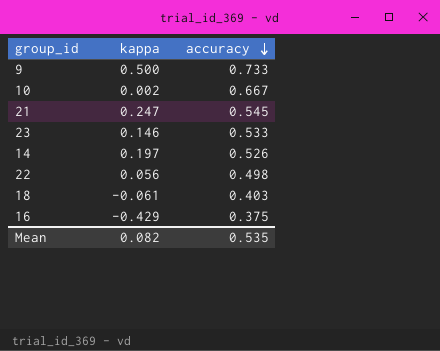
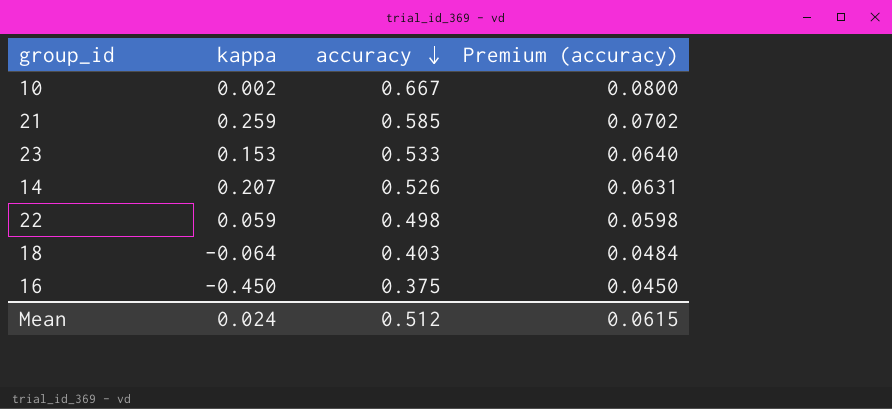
column Premium (accuracy) | formula: none -> [accuracy] * 0.12
row 9: 0.500 | 0.733 -> none
21 | kappa: 0.247 -> 0.259
21 | accuracy: 0.545 -> 0.585
23 | kappa: 0.146 -> 0.153
14 | kappa: 0.197 -> 0.207
22 | kappa: 0.056 -> 0.059
18 | kappa: -0.061 -> -0.064
16 | kappa: -0.429 -> -0.450
Mean | kappa: 0.082 -> 0.024
Mean | accuracy: 0.535 -> 0.512

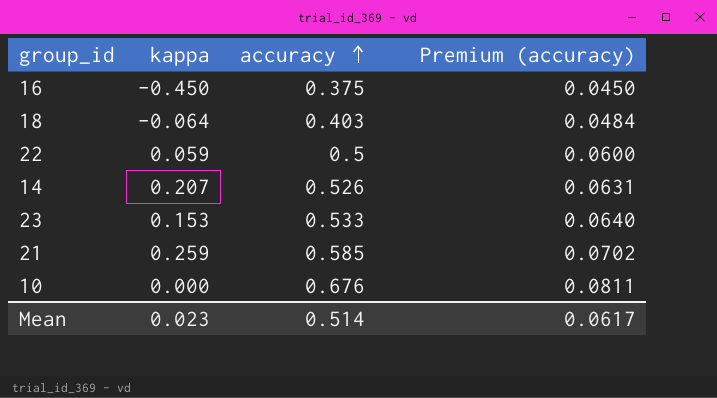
row order: accuracy descending -> accuracy ascending
22 | accuracy: 0.498 -> 0.5
22 | Premium (accuracy): 0.0598 -> 0.0600
10 | kappa: 0.002 -> 0.000
10 | accuracy: 0.667 -> 0.676
10 | Premium (accuracy): 0.0800 -> 0.0811
Mean | kappa: 0.024 -> 0.023
Mean | accuracy: 0.512 -> 0.514
Mean | Premium (accuracy): 0.0615 -> 0.0617

